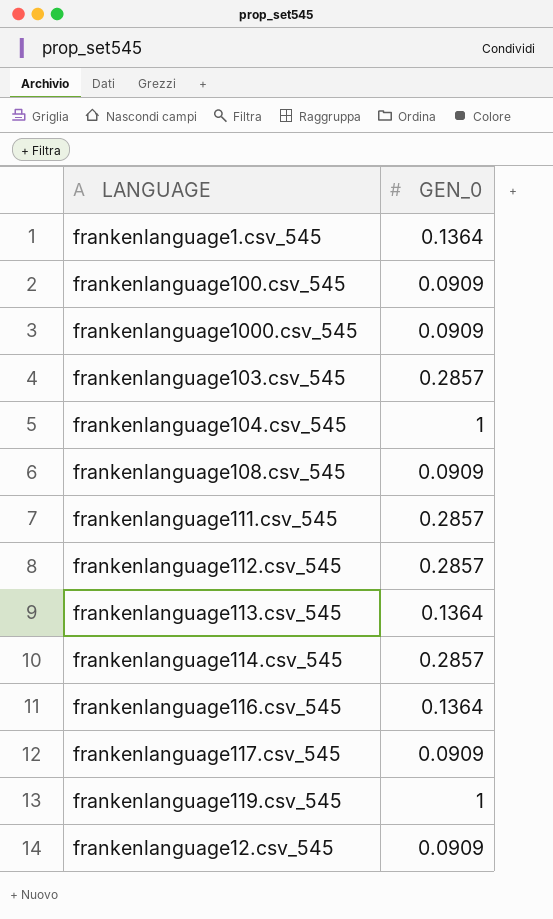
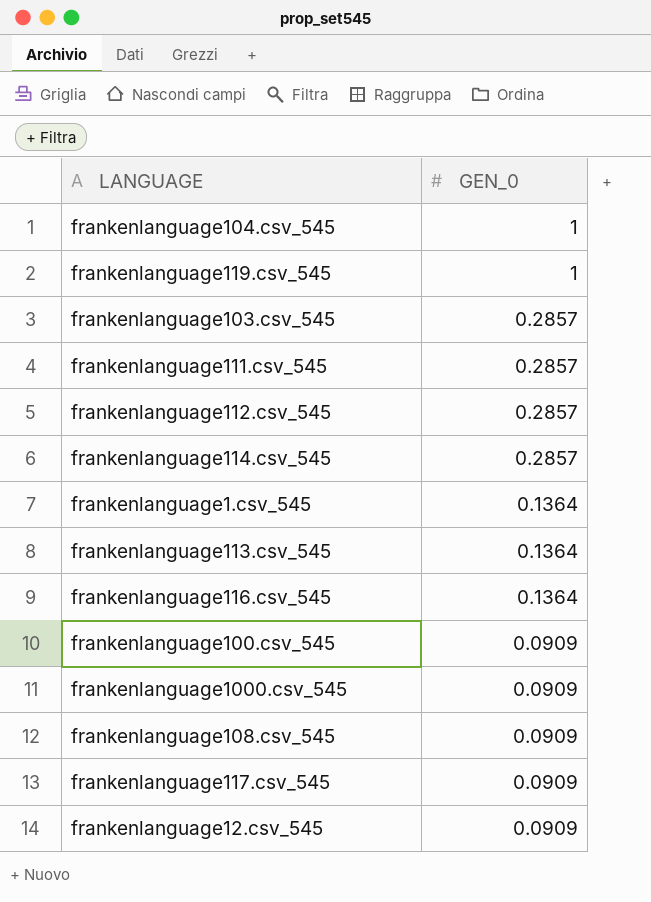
row order: none -> GEN_0 descending

